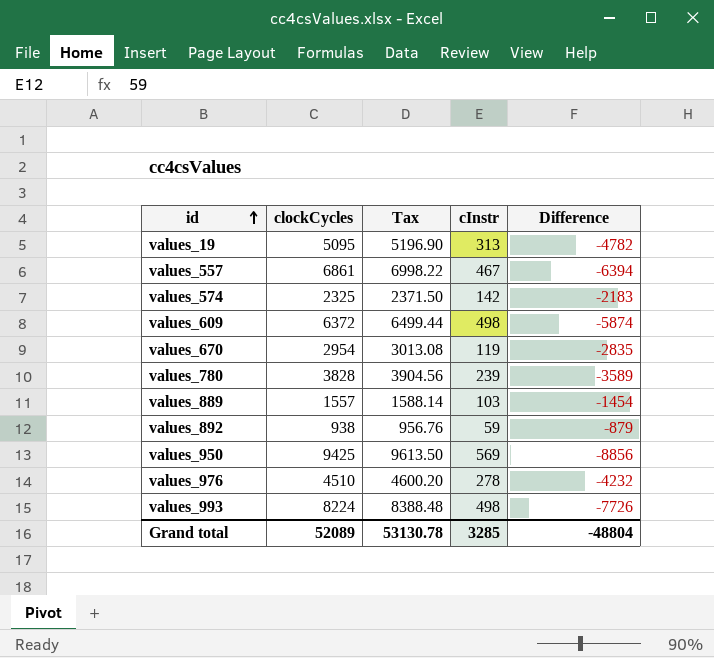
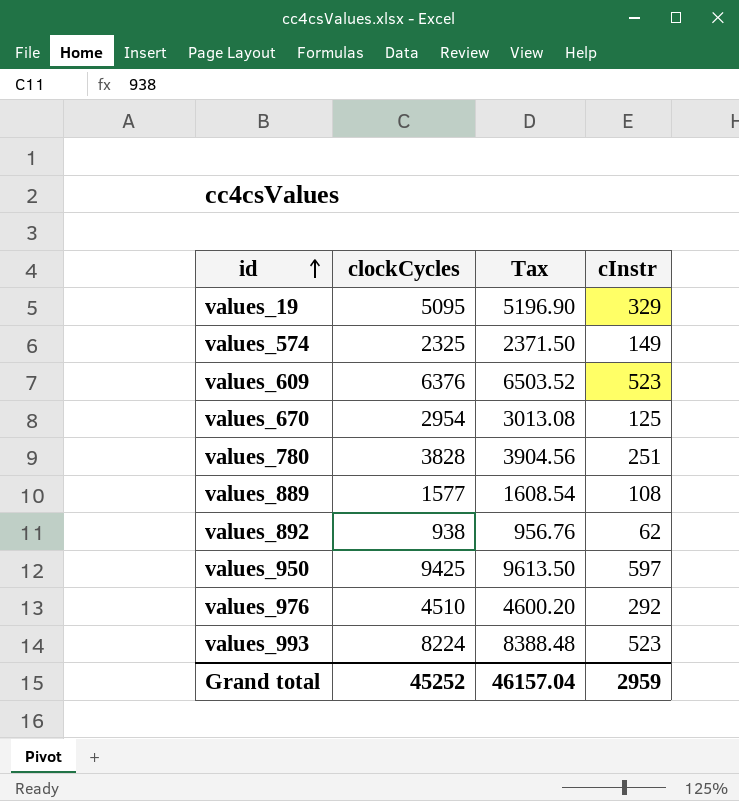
column Difference | formula: [cInstr] - [clockCycles] -> none
row values_557: 6861 | 6998.22 | 467 | -6394 -> none
values_19 | cInstr: 313 -> 329
values_574 | cInstr: 142 -> 149
values_609 | clockCycles: 6372 -> 6376
values_609 | Tax: 6499.44 -> 6503.52
values_609 | cInstr: 498 -> 523
values_670 | cInstr: 119 -> 125
values_780 | cInstr: 239 -> 251
values_889 | clockCycles: 1557 -> 1577
values_889 | Tax: 1588.14 -> 1608.54
values_889 | cInstr: 103 -> 108
values_892 | cInstr: 59 -> 62
values_950 | cInstr: 569 -> 597
values_976 | cInstr: 278 -> 292
values_993 | cInstr: 498 -> 523
Grand total | clockCycles: 52089 -> 45252
Grand total | Tax: 53130.78 -> 46157.04
Grand total | cInstr: 3285 -> 2959

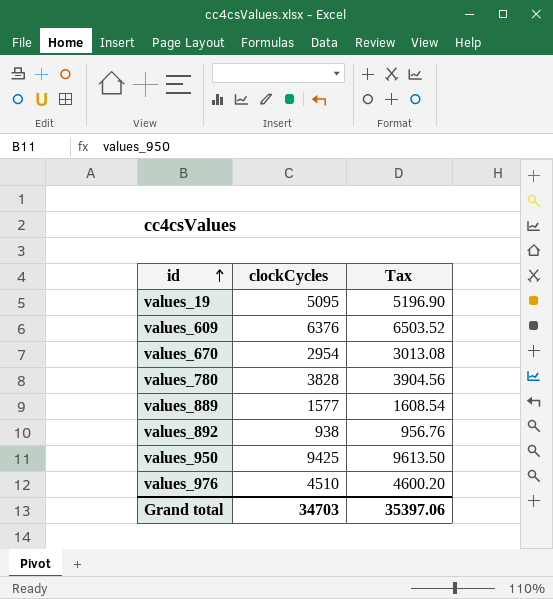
column cInstr | position: 4 -> none
row values_574: 2325 | 2371.50 | 149 -> none
row values_993: 8224 | 8388.48 | 523 -> none
Grand total | clockCycles: 45252 -> 34703
Grand total | Tax: 46157.04 -> 35397.06

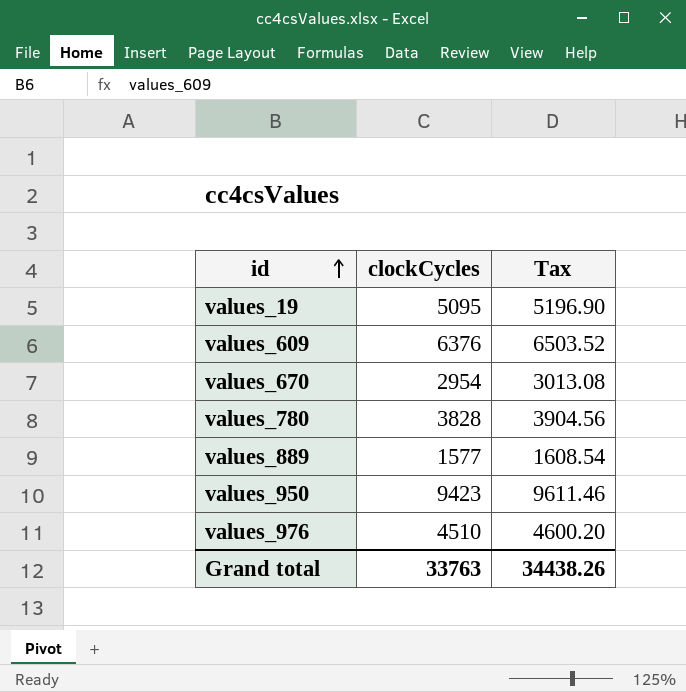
row values_892: 938 | 956.76 -> none
values_950 | clockCycles: 9425 -> 9423
values_950 | Tax: 9613.50 -> 9611.46
Grand total | clockCycles: 34703 -> 33763
Grand total | Tax: 35397.06 -> 34438.26

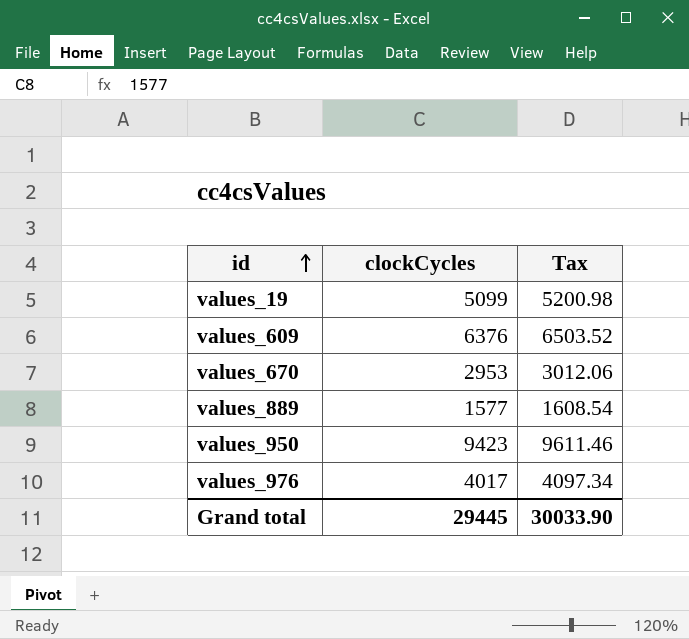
row values_780: 3828 | 3904.56 -> none
values_19 | clockCycles: 5095 -> 5099
values_19 | Tax: 5196.90 -> 5200.98
values_670 | clockCycles: 2954 -> 2953
values_670 | Tax: 3013.08 -> 3012.06
values_976 | clockCycles: 4510 -> 4017
values_976 | Tax: 4600.20 -> 4097.34
Grand total | clockCycles: 33763 -> 29445
Grand total | Tax: 34438.26 -> 30033.90

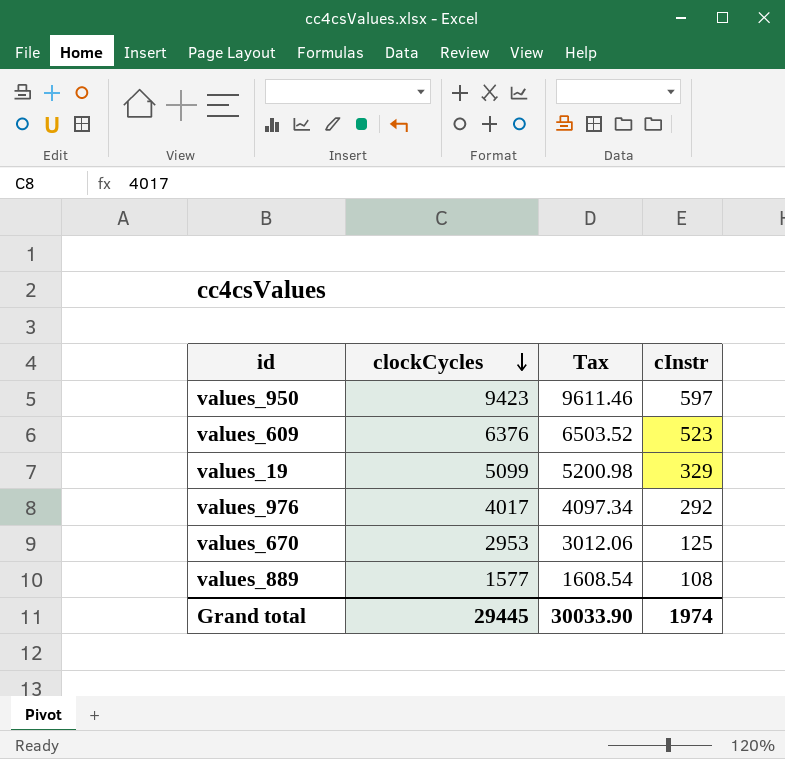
row order: id ascending -> clockCycles descending
column cInstr | position: none -> 4

